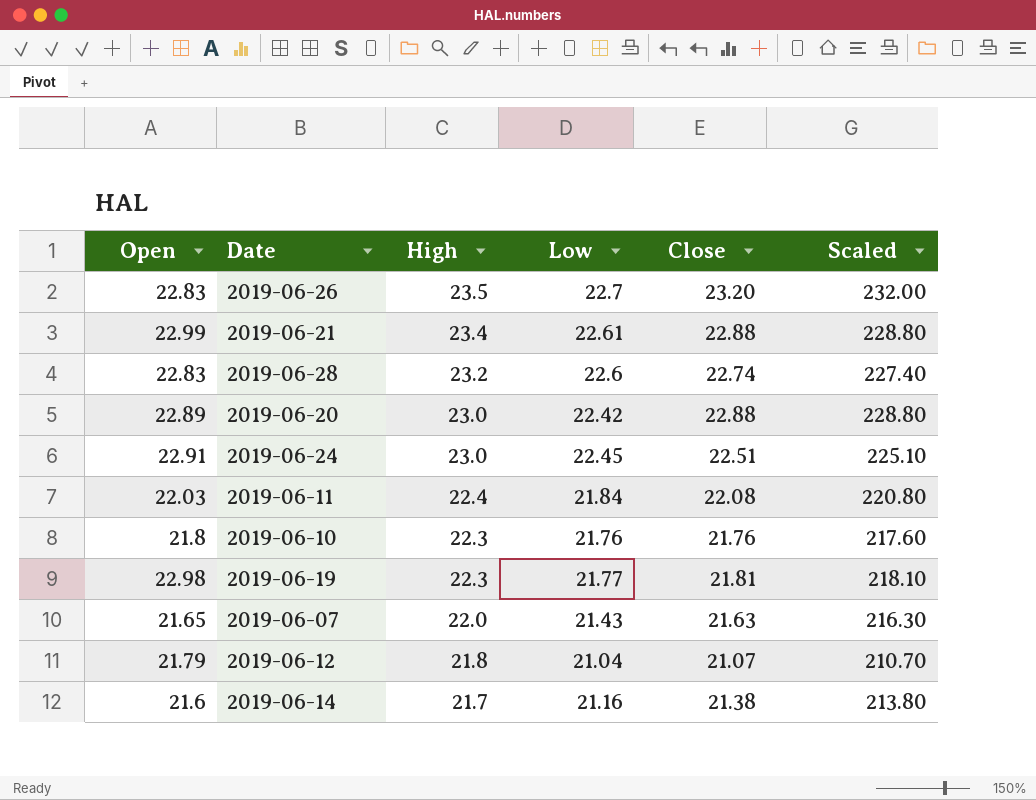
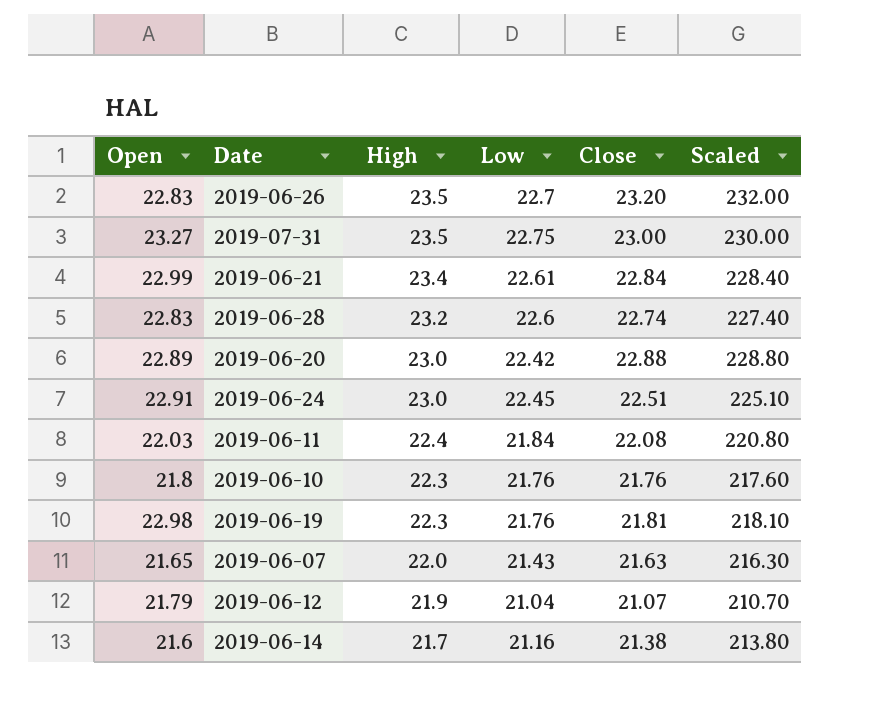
row 2019-07-31: none -> 23.27 | 23.5 | 22.75 | 23.00 | 230.00
2019-06-21 | Close: 22.88 -> 22.84
2019-06-21 | Scaled: 228.80 -> 228.40
2019-06-19 | Low: 21.77 -> 21.76
2019-06-12 | High: 21.8 -> 21.9

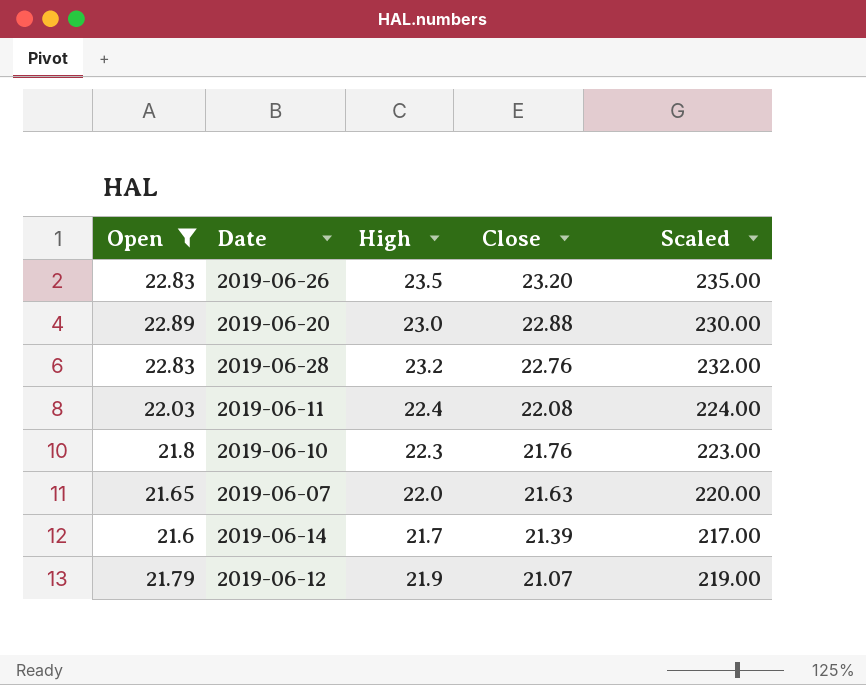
filter: none -> Open <= 22.89
row order: High descending -> Close descending
column Low | position: 4 -> none
column Scaled | formula: [Close] * 10 -> [High] * 10
2019-06-28 | Close: 22.74 -> 22.76
2019-06-14 | Close: 21.38 -> 21.39

